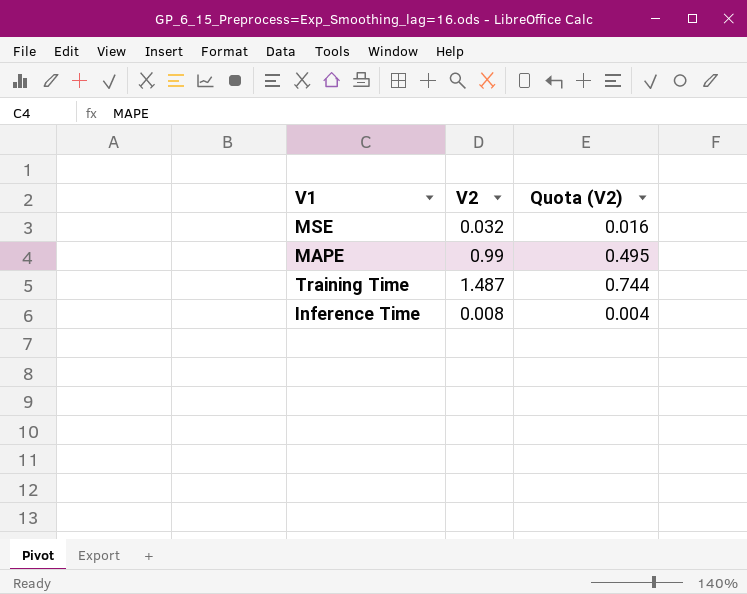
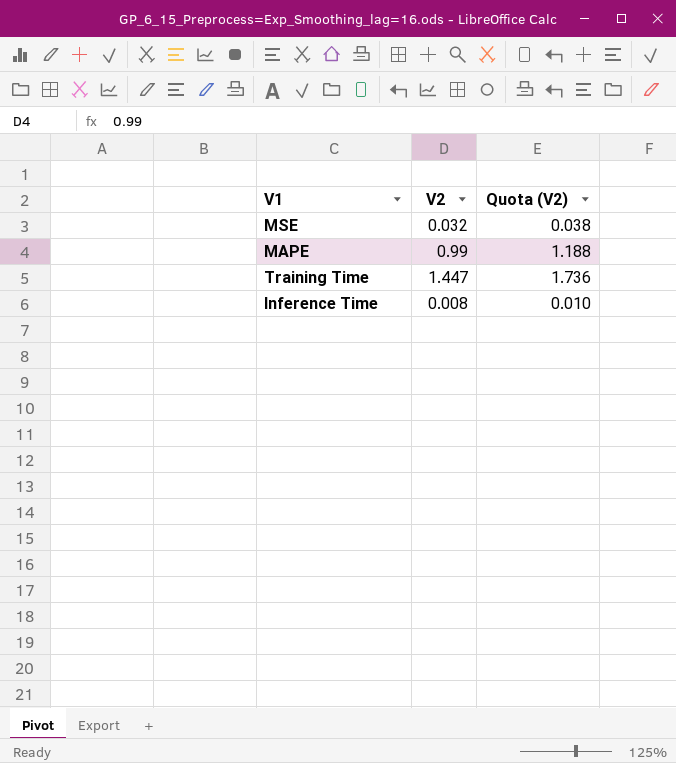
column Quota (V2) | formula: [V2] * 0.5 -> [V2] * 1.2
Training Time | V2: 1.487 -> 1.447

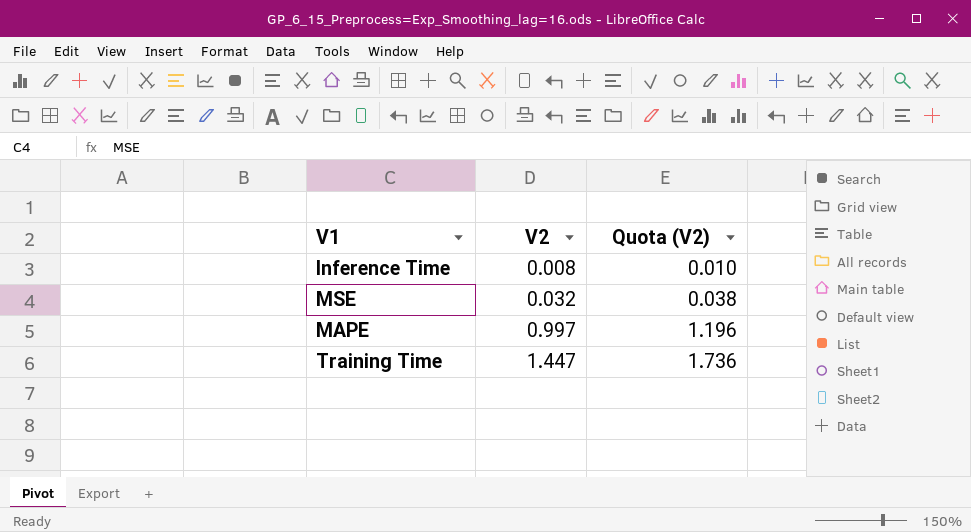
row order: none -> V2 ascending
MAPE | V2: 0.99 -> 0.997
MAPE | Quota (V2): 1.188 -> 1.196

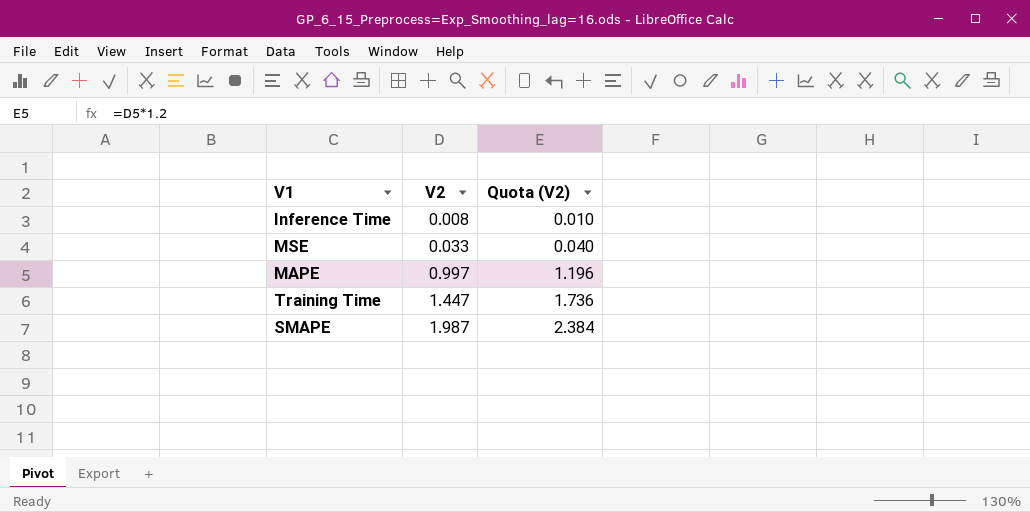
MSE | V2: 0.032 -> 0.033
MSE | Quota (V2): 0.038 -> 0.040
row SMAPE: none -> 1.987 | 2.384

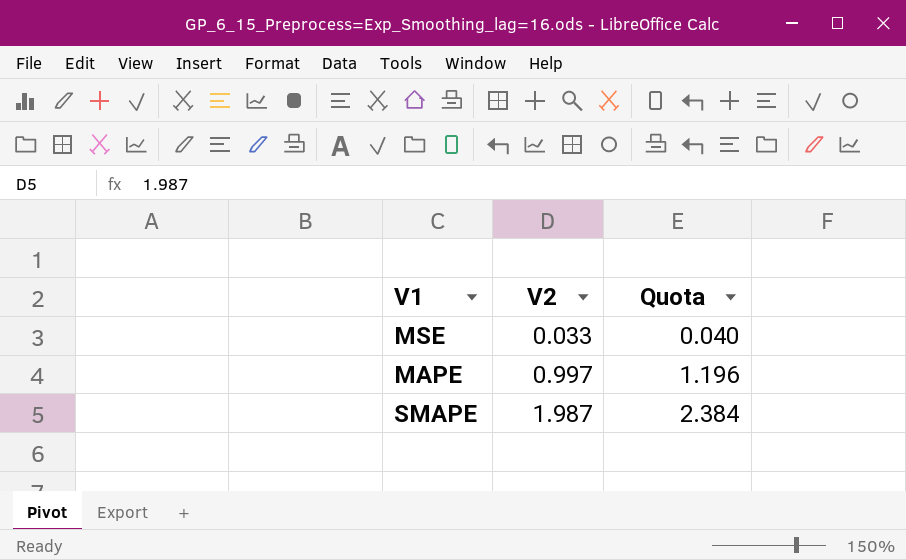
column name: Quota (V2) -> Quota
row Inference Time: 0.008 | 0.010 -> none
row Training Time: 1.447 | 1.736 -> none

